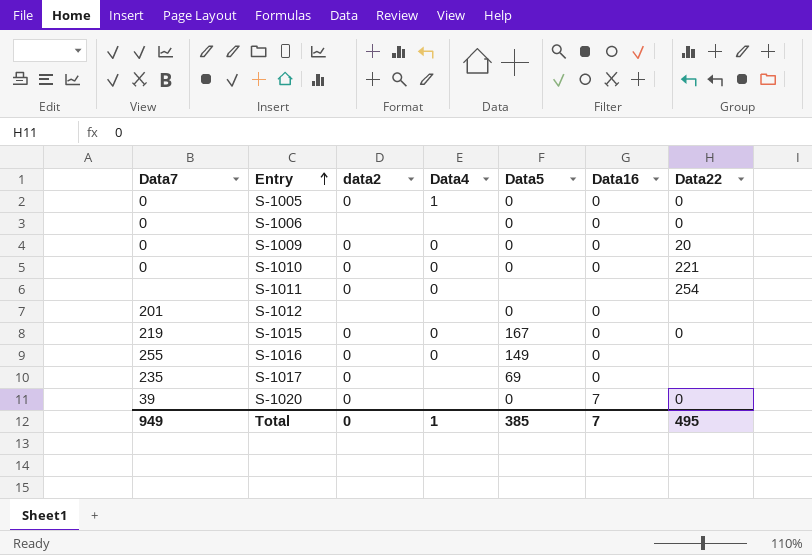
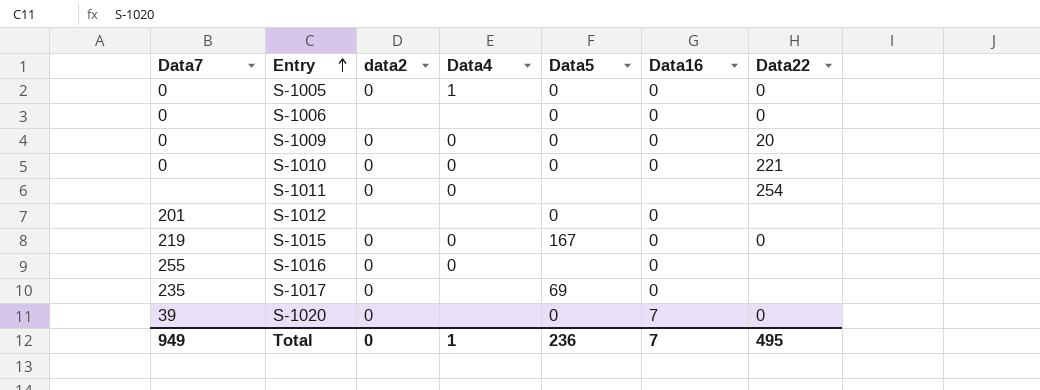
S-1016 | Data5: 149 -> none
Total | Data5: 385 -> 236

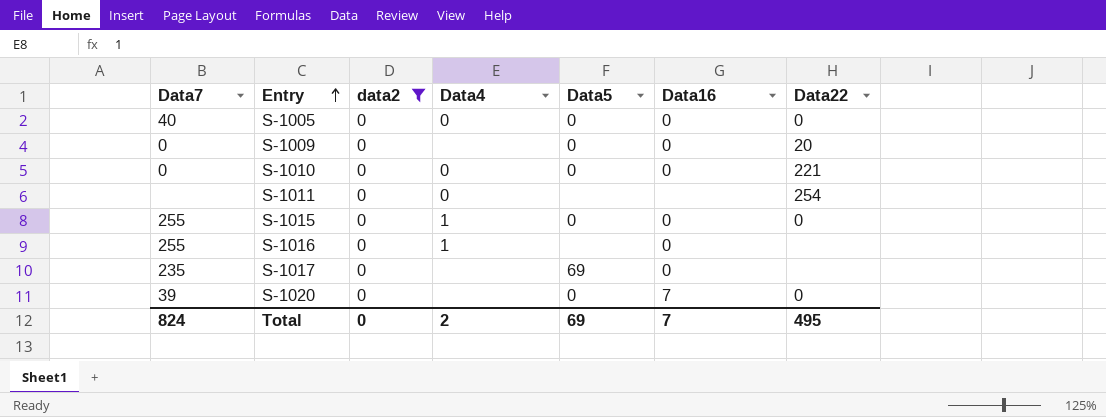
filter: none -> data2 = 0
S-1005 | Data7: 0 -> 40
S-1005 | Data4: 1 -> 0
S-1009 | Data4: 0 -> none
S-1015 | Data7: 219 -> 255
S-1015 | Data4: 0 -> 1
S-1015 | Data5: 167 -> 0
S-1016 | Data4: 0 -> 1
Total | Data7: 949 -> 824
Total | Data4: 1 -> 2
Total | Data5: 236 -> 69

